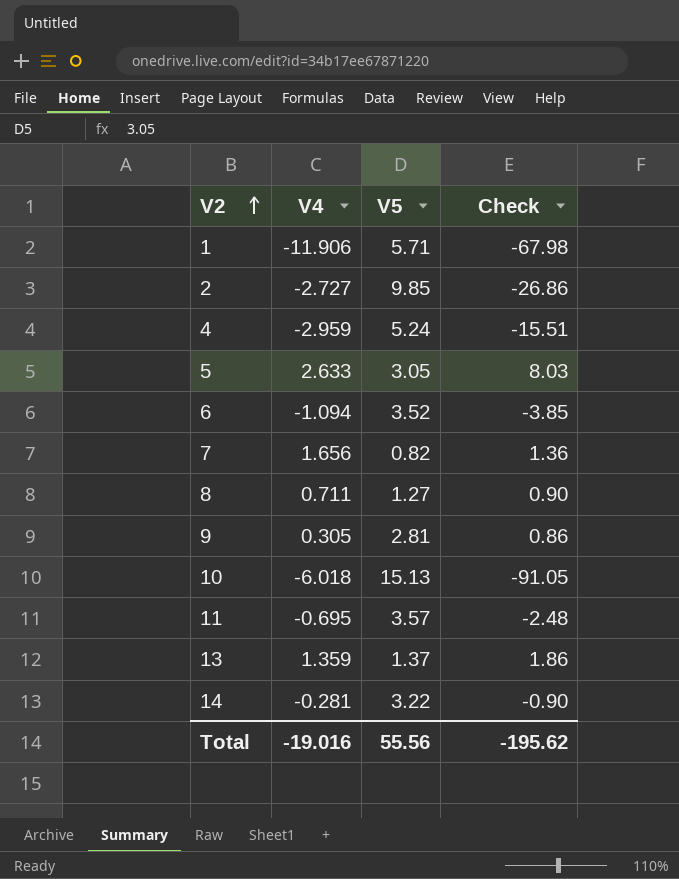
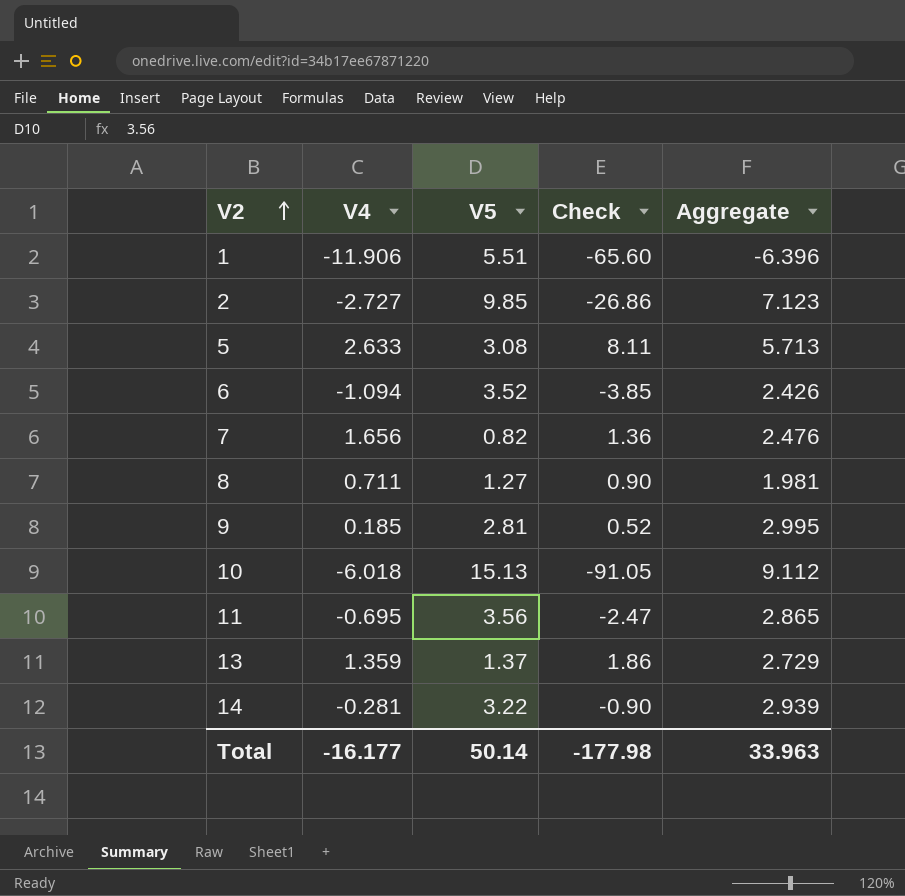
column Aggregate | formula: none -> [V4] + [V5]
row 4: -2.959 | 5.24 | -15.51 -> none
1 | V5: 5.71 -> 5.51
1 | Check: -67.98 -> -65.60
5 | V5: 3.05 -> 3.08
5 | Check: 8.03 -> 8.11
9 | V4: 0.305 -> 0.185
9 | Check: 0.86 -> 0.52
11 | V5: 3.57 -> 3.56
11 | Check: -2.48 -> -2.47
Total | V4: -19.016 -> -16.177
Total | V5: 55.56 -> 50.14
Total | Check: -195.62 -> -177.98

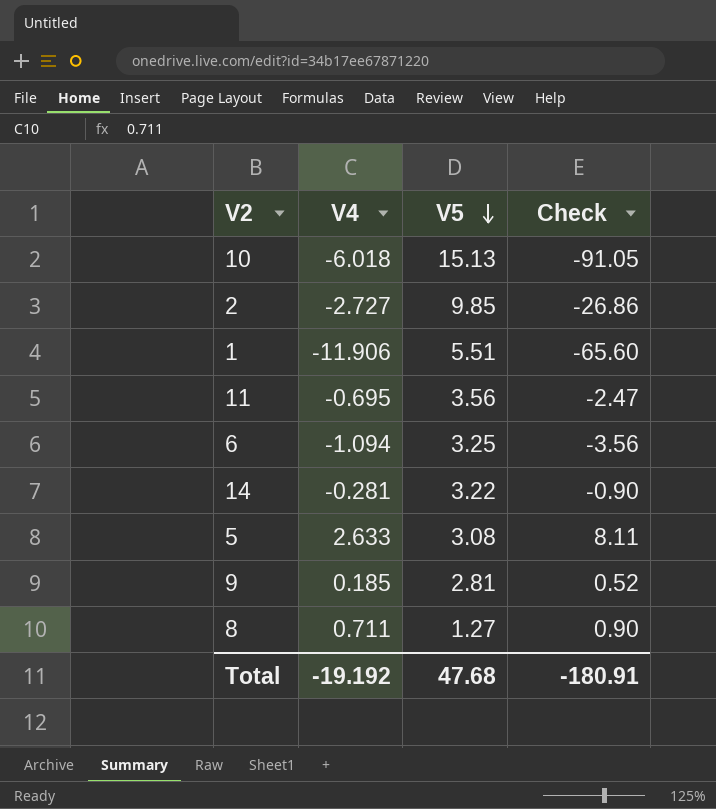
row order: V2 ascending -> V5 descending
column Aggregate | formula: [V4] + [V5] -> none
row 7: 1.656 | 0.82 | 1.36 | 2.476 -> none
row 13: 1.359 | 1.37 | 1.86 | 2.729 -> none
6 | V5: 3.52 -> 3.25
6 | Check: -3.85 -> -3.56
Total | V4: -16.177 -> -19.192
Total | V5: 50.14 -> 47.68
Total | Check: -177.98 -> -180.91

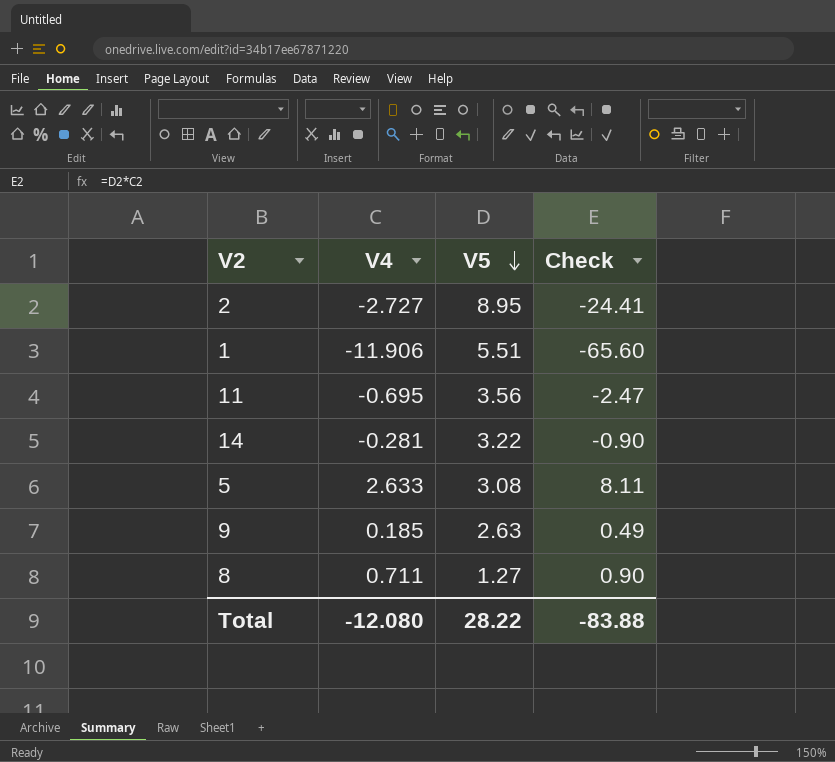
row 10: -6.018 | 15.13 | -91.05 -> none
row 6: -1.094 | 3.25 | -3.56 -> none
2 | V5: 9.85 -> 8.95
2 | Check: -26.86 -> -24.41
9 | V5: 2.81 -> 2.63
9 | Check: 0.52 -> 0.49
Total | V4: -19.192 -> -12.080
Total | V5: 47.68 -> 28.22
Total | Check: -180.91 -> -83.88

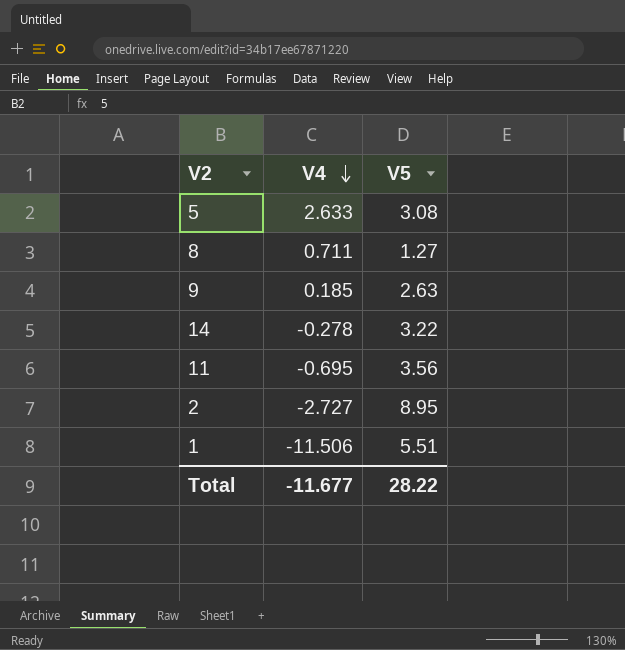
row order: V5 descending -> V4 descending
column Check | formula: [V4] * [V5] -> none
14 | V4: -0.281 -> -0.278
1 | V4: -11.906 -> -11.506
Total | V4: -12.080 -> -11.677

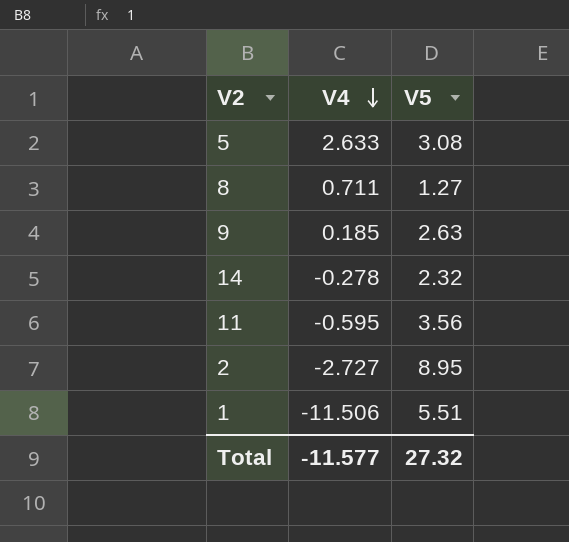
14 | V5: 3.22 -> 2.32
11 | V4: -0.695 -> -0.595
Total | V4: -11.677 -> -11.577
Total | V5: 28.22 -> 27.32

